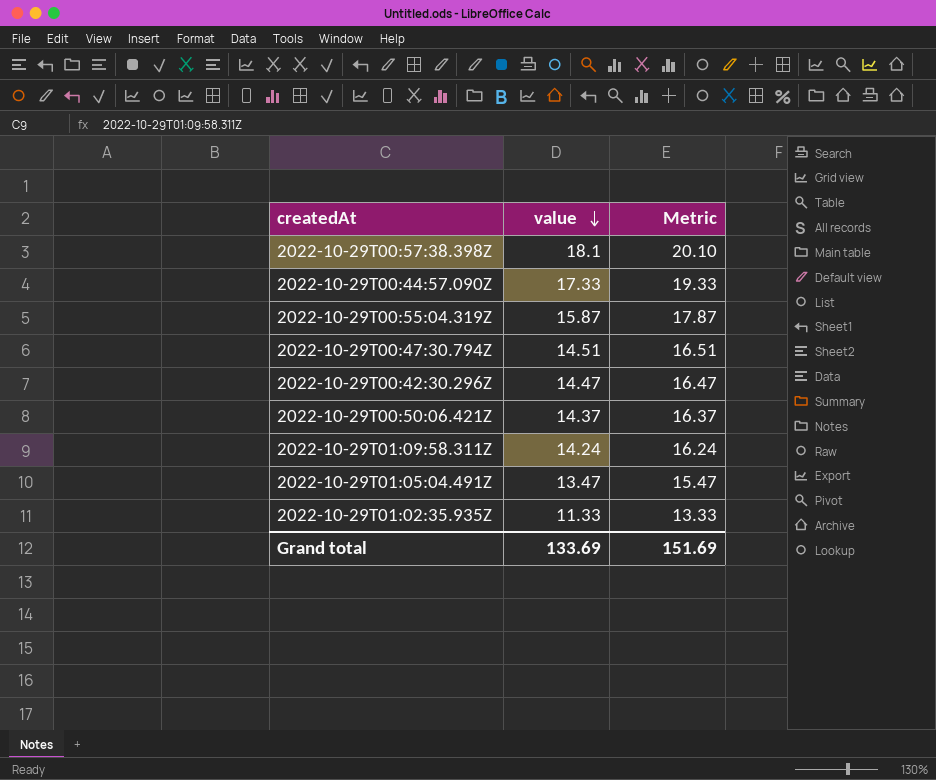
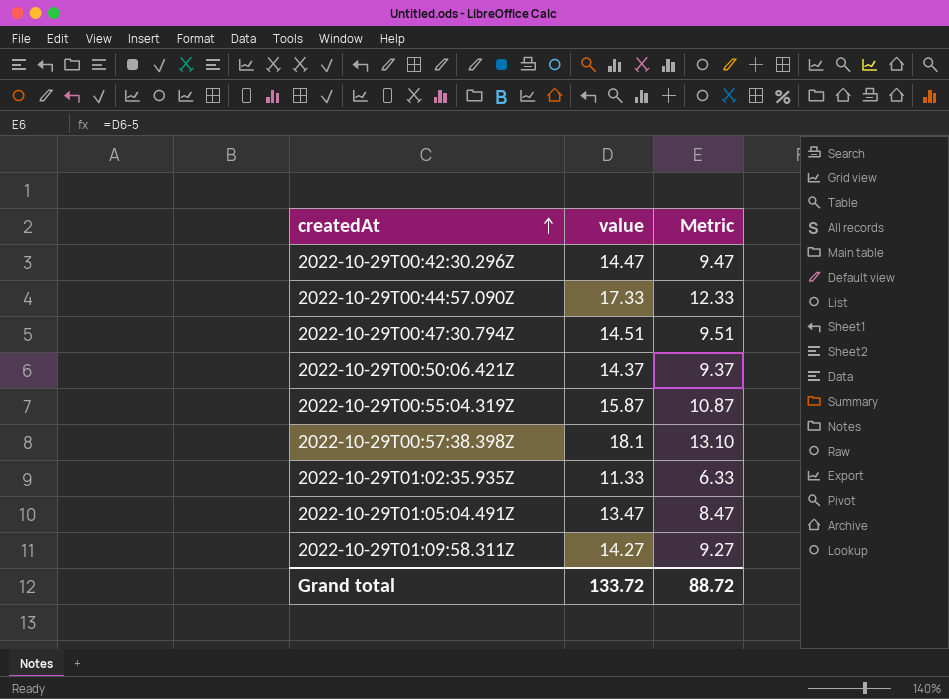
row order: value descending -> createdAt ascending
column Metric | formula: [value] + 2 -> [value] - 5
2022-10-29T01:09:58.311Z | value: 14.24 -> 14.27
Grand total | value: 133.69 -> 133.72
Grand total | Metric: 151.69 -> 88.72

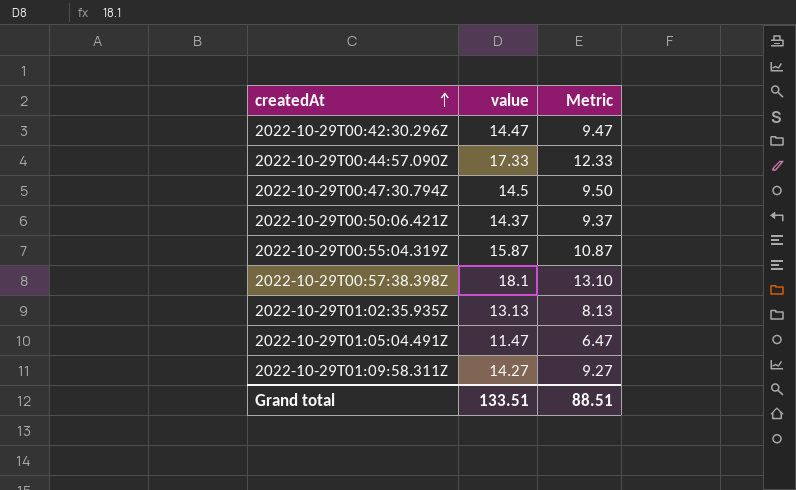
2022-10-29T00:47:30.794Z | value: 14.51 -> 14.5
2022-10-29T00:47:30.794Z | Metric: 9.51 -> 9.50
2022-10-29T01:02:35.935Z | value: 11.33 -> 13.13
2022-10-29T01:02:35.935Z | Metric: 6.33 -> 8.13
2022-10-29T01:05:04.491Z | value: 13.47 -> 11.47
2022-10-29T01:05:04.491Z | Metric: 8.47 -> 6.47
Grand total | value: 133.72 -> 133.51
Grand total | Metric: 88.72 -> 88.51

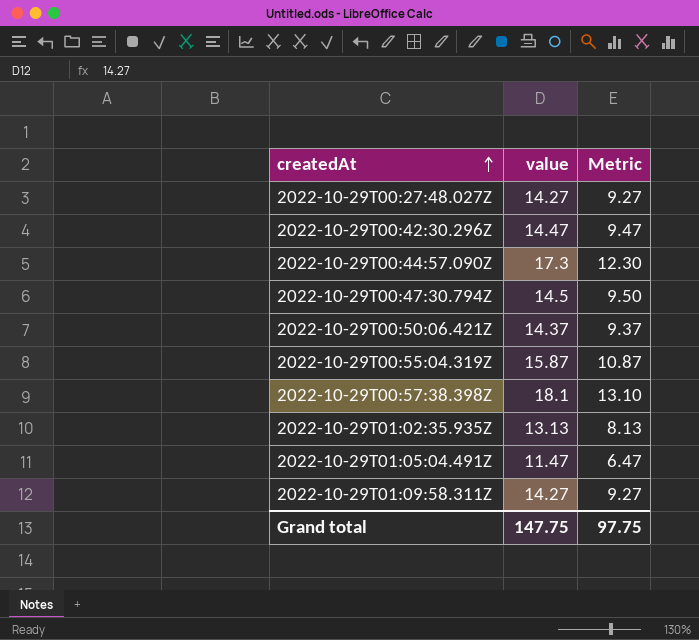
row 2022-10-29T00:27:48.027Z: none -> 14.27 | 9.27
2022-10-29T00:44:57.090Z | value: 17.33 -> 17.3
2022-10-29T00:44:57.090Z | Metric: 12.33 -> 12.30
Grand total | value: 133.51 -> 147.75
Grand total | Metric: 88.51 -> 97.75

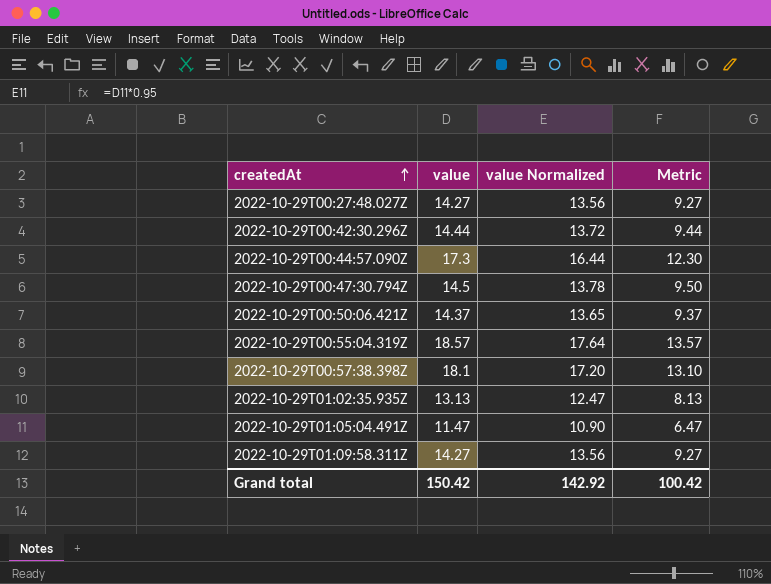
column value Normalized | formula: none -> [value] * 0.95
2022-10-29T00:42:30.296Z | value: 14.47 -> 14.44
2022-10-29T00:42:30.296Z | Metric: 9.47 -> 9.44
2022-10-29T00:55:04.319Z | value: 15.87 -> 18.57
2022-10-29T00:55:04.319Z | Metric: 10.87 -> 13.57
Grand total | value: 147.75 -> 150.42
Grand total | Metric: 97.75 -> 100.42

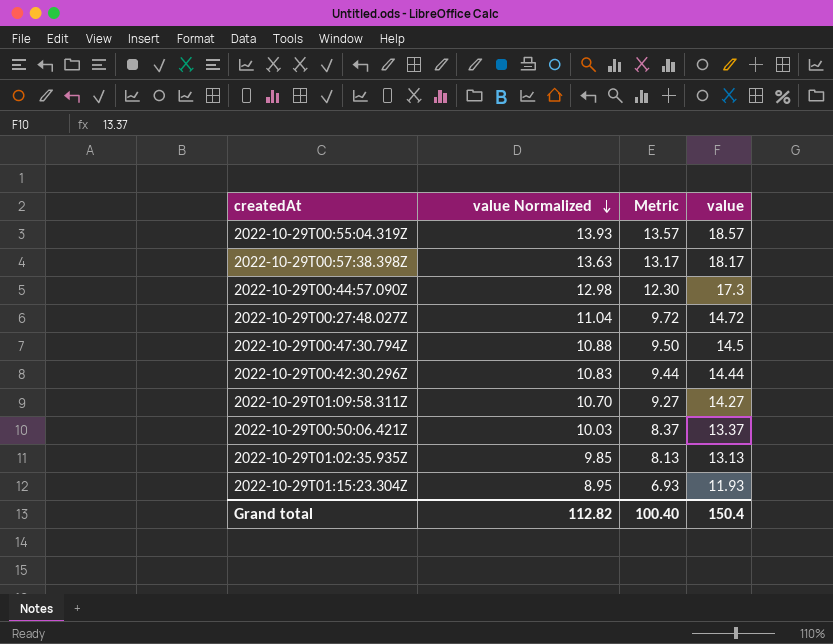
row order: createdAt ascending -> value Normalized descending
column value Normalized | formula: [value] * 0.95 -> [value] * 0.75
column value | position: 2 -> 4
row 2022-10-29T01:05:04.491Z: 11.47 | 10.90 | 6.47 -> none
2022-10-29T00:57:38.398Z | Metric: 13.10 -> 13.17
2022-10-29T00:57:38.398Z | value: 18.1 -> 18.17
2022-10-29T00:27:48.027Z | Metric: 9.27 -> 9.72
2022-10-29T00:27:48.027Z | value: 14.27 -> 14.72
2022-10-29T00:50:06.421Z | Metric: 9.37 -> 8.37
2022-10-29T00:50:06.421Z | value: 14.37 -> 13.37
row 2022-10-29T01:15:23.304Z: none -> 8.95 | 6.93 | 11.93
Grand total | value Normalized: 142.92 -> 112.82
Grand total | Metric: 100.42 -> 100.40
Grand total | value: 150.42 -> 150.4

